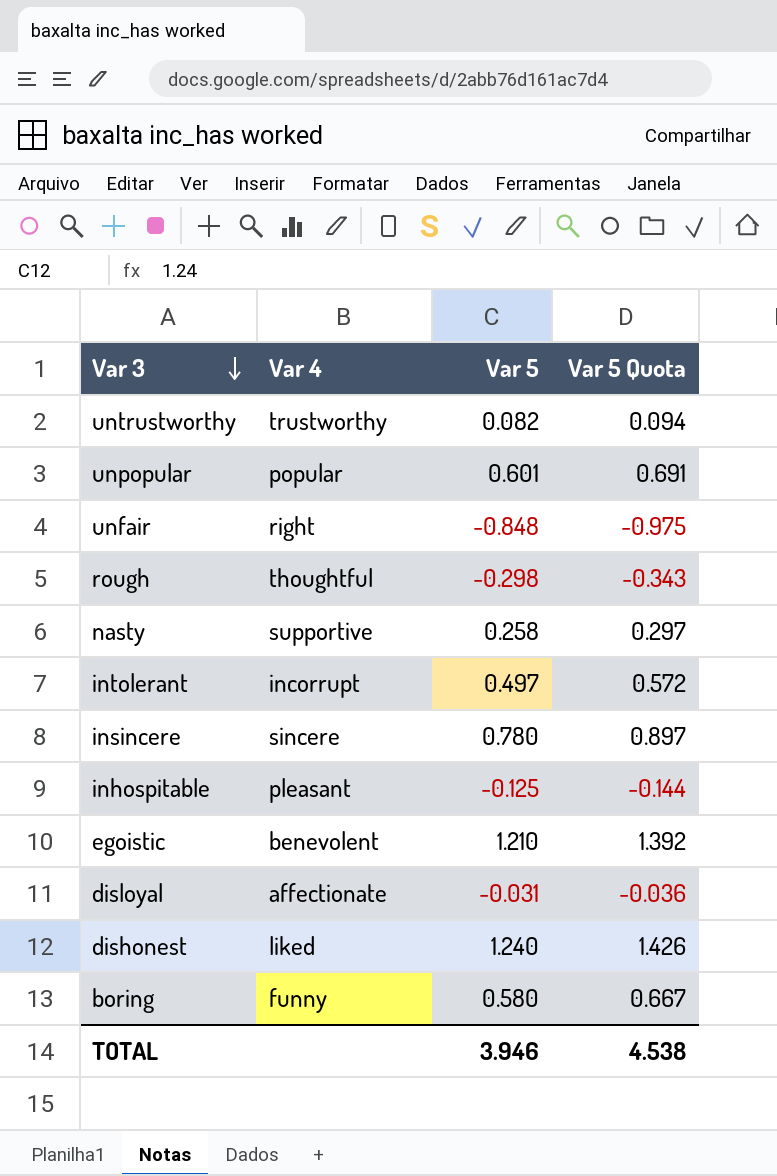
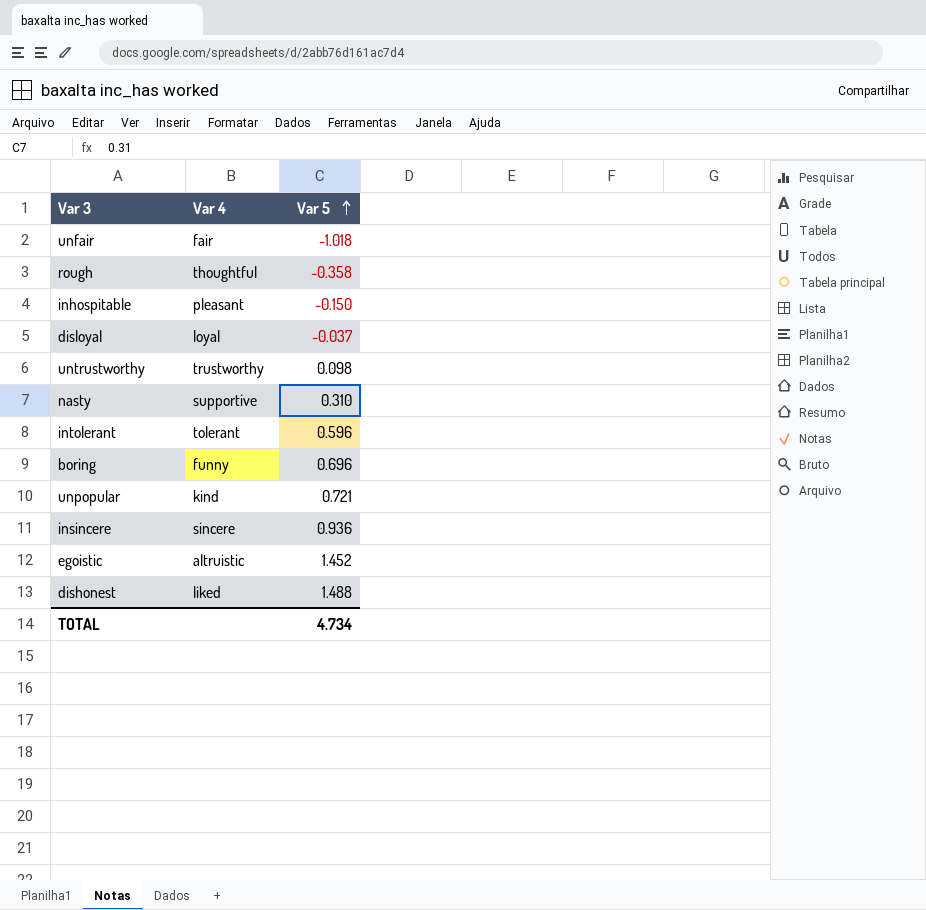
row order: Var 3 descending -> Var 5 ascending
column Var 5 Quota | formula: [Var 5] * 1.15 -> none
unfair | Var 4: right -> fair
unfair | Var 5: -0.848 -> -1.018
rough | Var 5: -0.298 -> -0.358
inhospitable | Var 5: -0.125 -> -0.150
disloyal | Var 4: affectionate -> loyal
disloyal | Var 5: -0.031 -> -0.037
untrustworthy | Var 5: 0.082 -> 0.098
nasty | Var 5: 0.258 -> 0.310
intolerant | Var 4: incorrupt -> tolerant
intolerant | Var 5: 0.497 -> 0.596
boring | Var 5: 0.580 -> 0.696
unpopular | Var 4: popular -> kind
unpopular | Var 5: 0.601 -> 0.721
insincere | Var 5: 0.780 -> 0.936
egoistic | Var 4: benevolent -> altruistic
egoistic | Var 5: 1.210 -> 1.452
dishonest | Var 5: 1.240 -> 1.488
TOTAL | Var 5: 3.946 -> 4.734

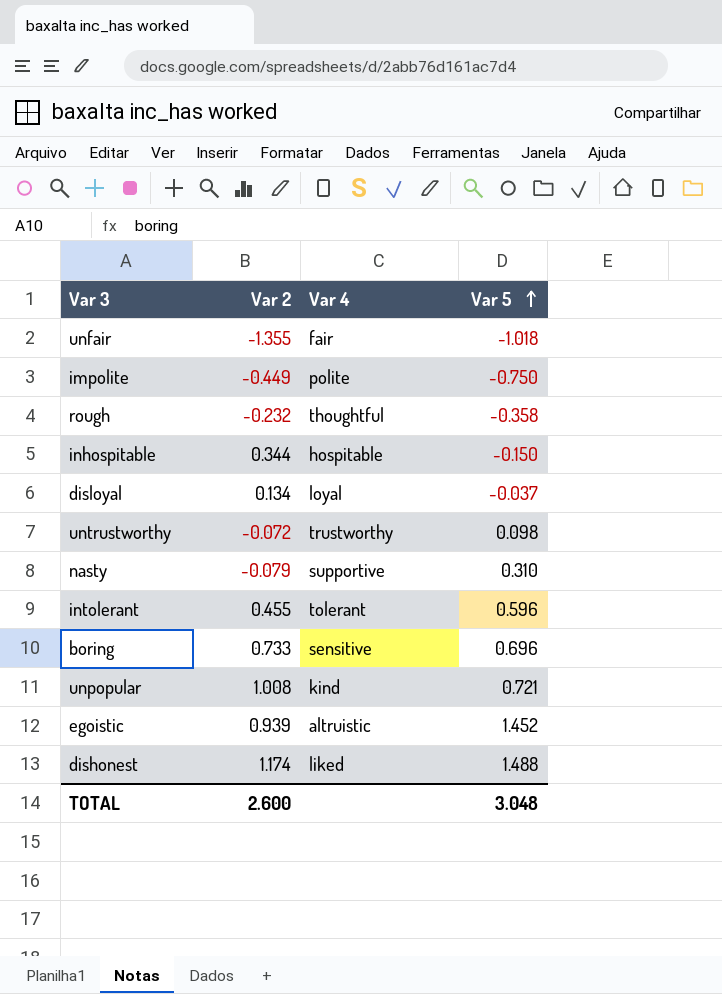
column Var 2 | position: none -> 2
row insincere: sincere | 0.936 -> none
row impolite: none -> -0.449 | polite | -0.750
inhospitable | Var 4: pleasant -> hospitable
boring | Var 4: funny -> sensitive
TOTAL | Var 5: 4.734 -> 3.048

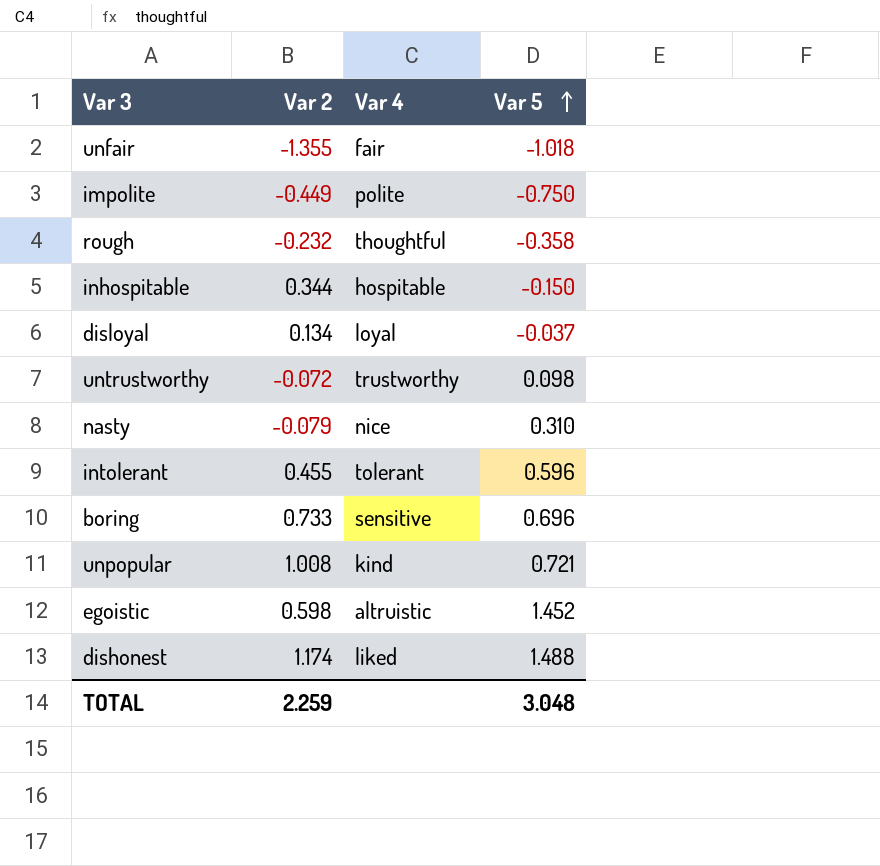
nasty | Var 4: supportive -> nice
egoistic | Var 2: 0.939 -> 0.598
TOTAL | Var 2: 2.600 -> 2.259

